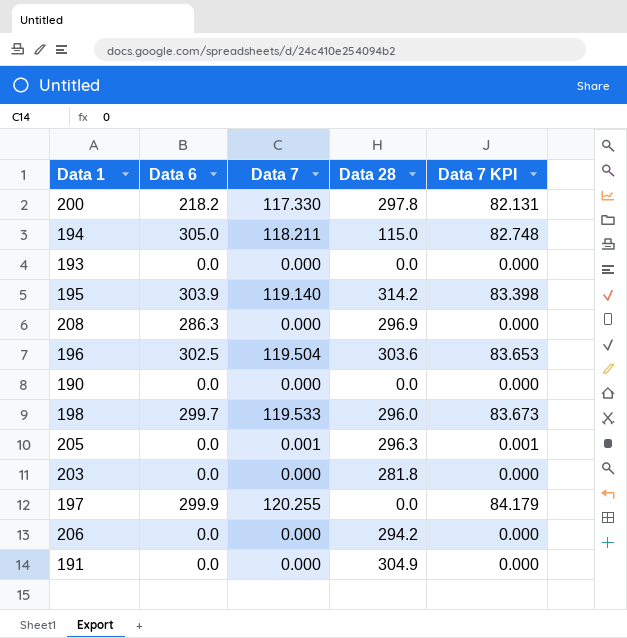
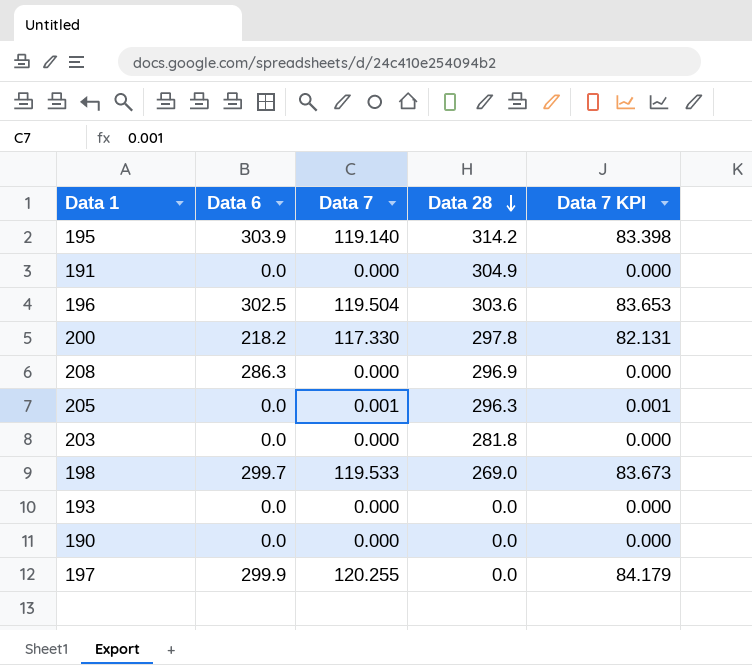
row order: none -> Data 28 descending
row 194: 305.0 | 118.211 | 115.0 | 82.748 -> none
row 206: 0.0 | 0.000 | 294.2 | 0.000 -> none
198 | Data 28: 296.0 -> 269.0

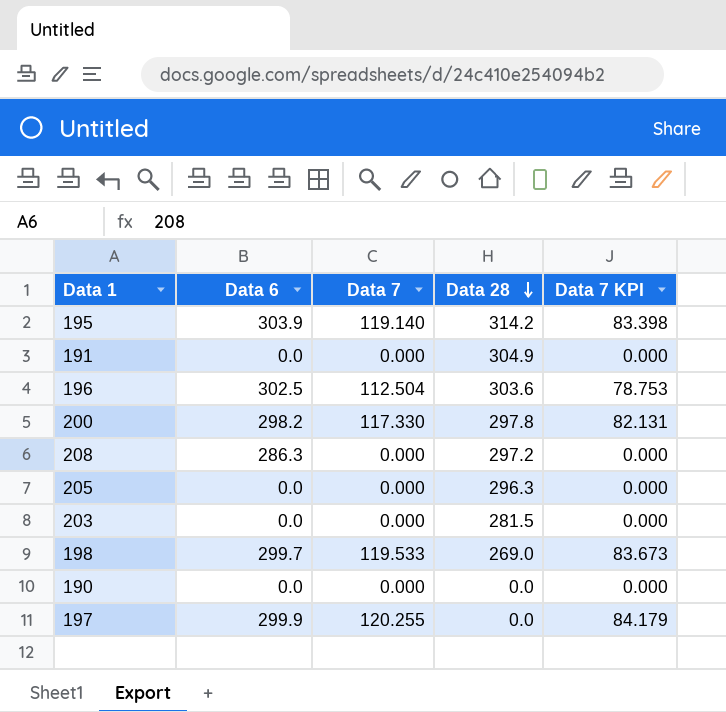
row 193: 0.0 | 0.000 | 0.0 | 0.000 -> none
196 | Data 7: 119.504 -> 112.504
196 | Data 7 KPI: 83.653 -> 78.753
200 | Data 6: 218.2 -> 298.2
208 | Data 28: 296.9 -> 297.2
205 | Data 7: 0.001 -> 0.000
205 | Data 7 KPI: 0.001 -> 0.000
203 | Data 28: 281.8 -> 281.5

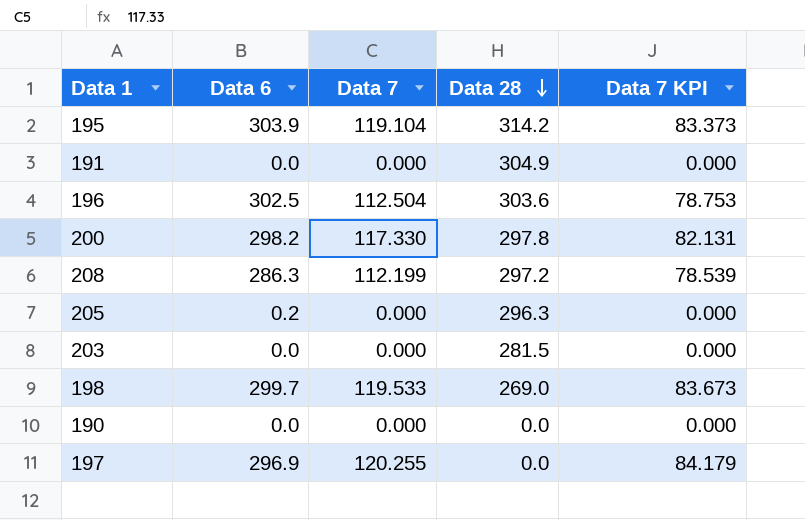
195 | Data 7: 119.140 -> 119.104
195 | Data 7 KPI: 83.398 -> 83.373
208 | Data 7: 0.000 -> 112.199
208 | Data 7 KPI: 0.000 -> 78.539
205 | Data 6: 0.0 -> 0.2
197 | Data 6: 299.9 -> 296.9

